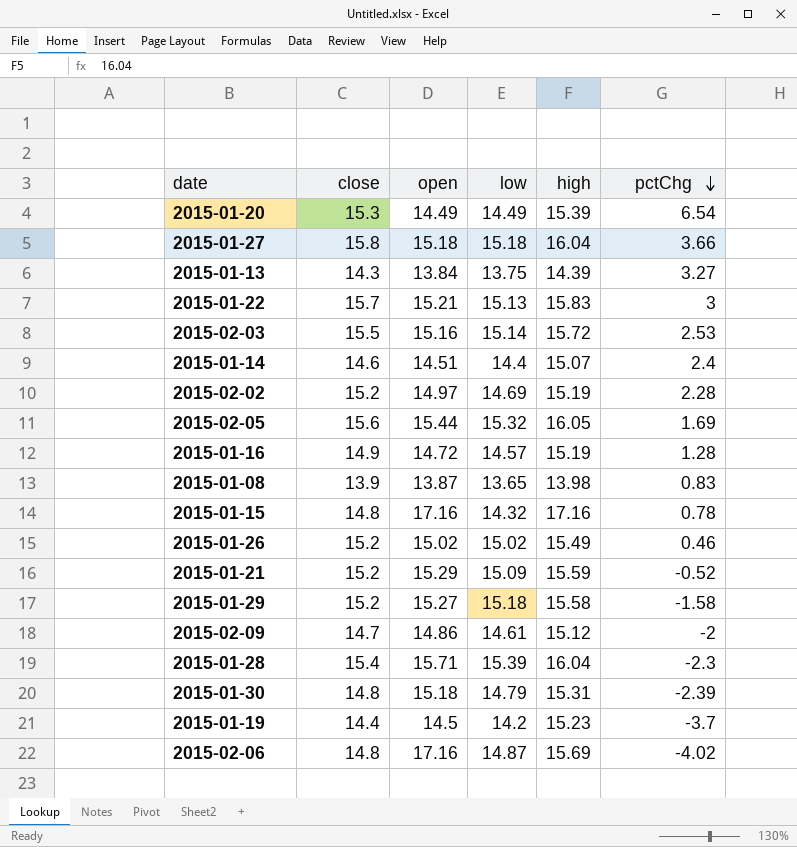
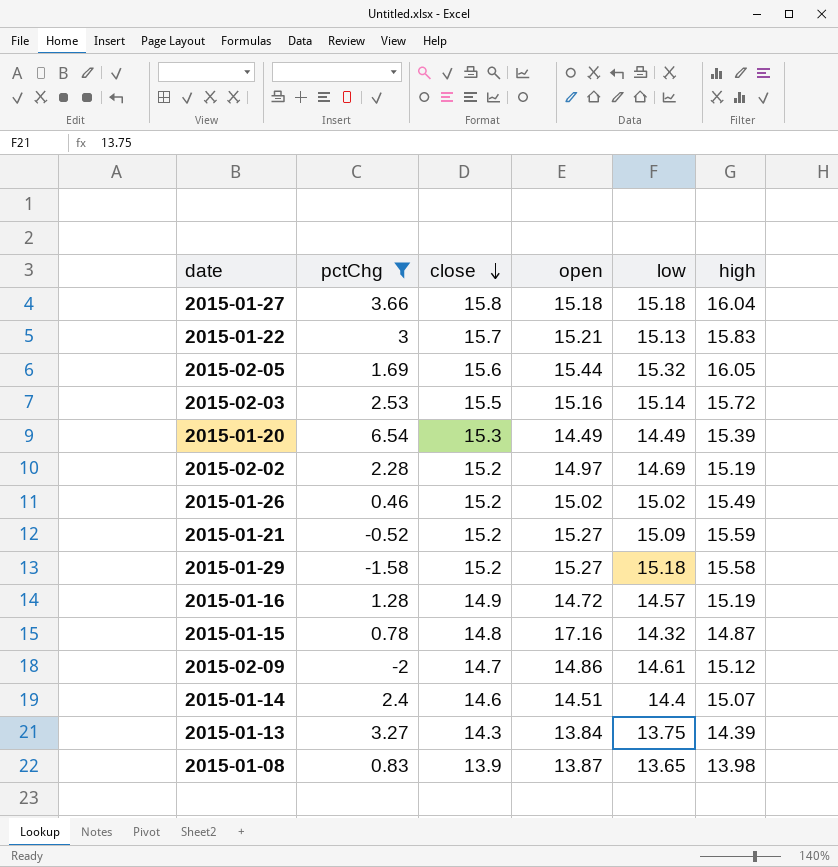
filter: none -> pctChg >= -2
row order: pctChg descending -> close descending
column pctChg | position: 6 -> 2
2015-01-21 | open: 15.29 -> 15.27
2015-01-15 | high: 17.16 -> 14.87

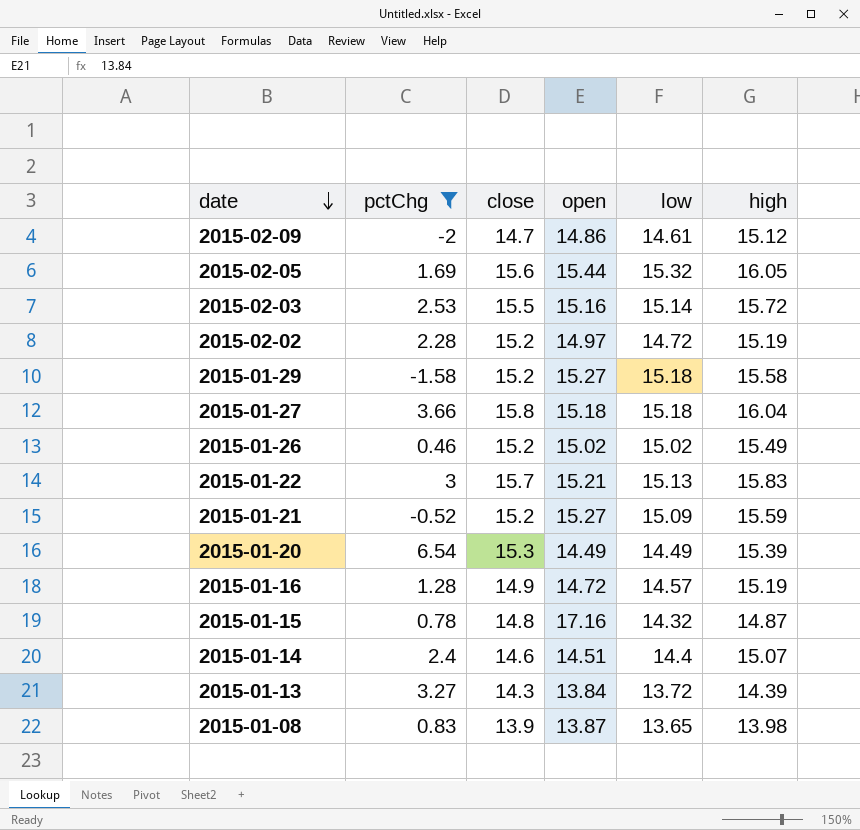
row order: close descending -> date descending
2015-02-02 | low: 14.69 -> 14.72
2015-01-13 | low: 13.75 -> 13.72

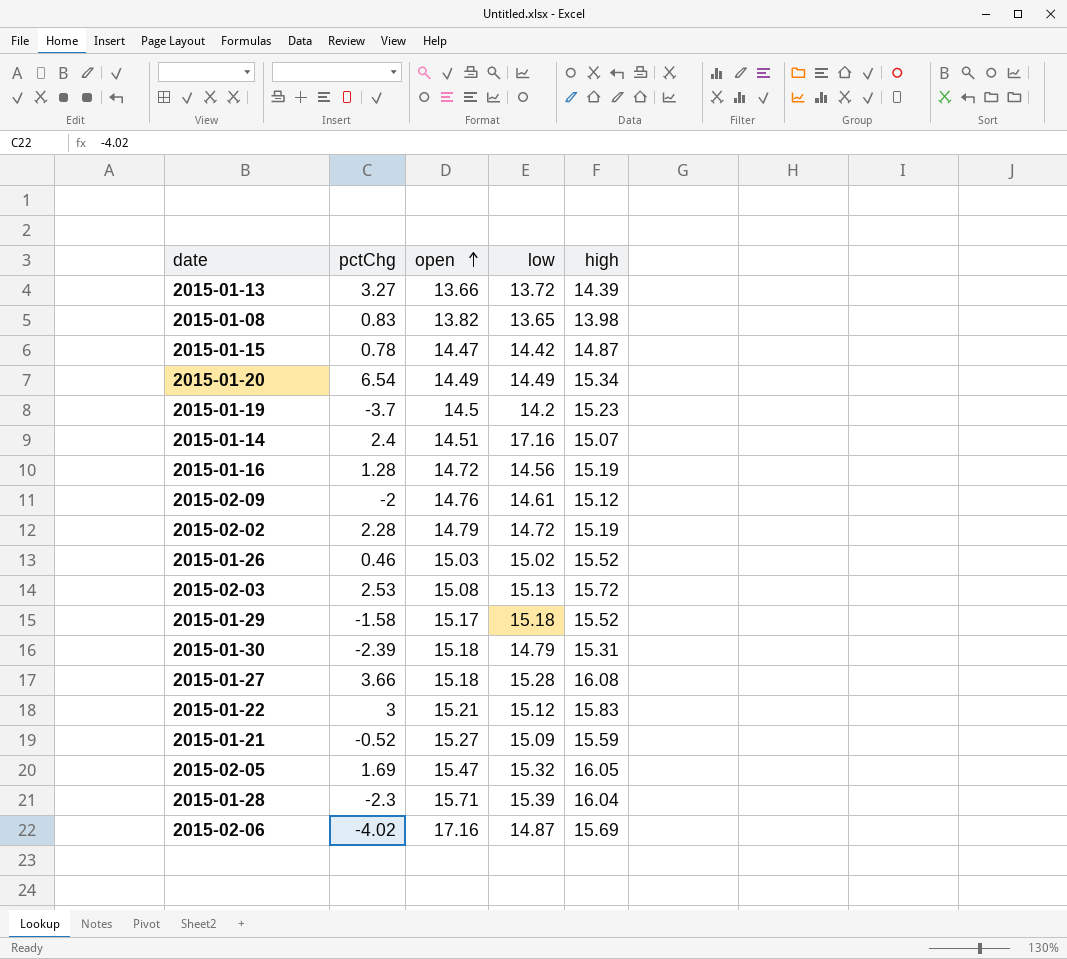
filter: pctChg >= -2 -> none
row order: date descending -> open ascending
column close | position: 3 -> none
2015-01-13 | open: 13.84 -> 13.66
2015-01-08 | open: 13.87 -> 13.82
2015-01-15 | open: 17.16 -> 14.47
2015-01-15 | low: 14.32 -> 14.42
2015-01-20 | high: 15.39 -> 15.34
2015-01-14 | low: 14.4 -> 17.16
2015-01-16 | low: 14.57 -> 14.56
2015-02-09 | open: 14.86 -> 14.76
2015-02-02 | open: 14.97 -> 14.79
2015-01-26 | open: 15.02 -> 15.03
2015-01-26 | high: 15.49 -> 15.52
2015-02-03 | open: 15.16 -> 15.08
2015-02-03 | low: 15.14 -> 15.13
2015-01-29 | open: 15.27 -> 15.17
2015-01-29 | high: 15.58 -> 15.52
2015-01-27 | low: 15.18 -> 15.28
2015-01-27 | high: 16.04 -> 16.08
2015-01-22 | low: 15.13 -> 15.12
2015-02-05 | open: 15.44 -> 15.47

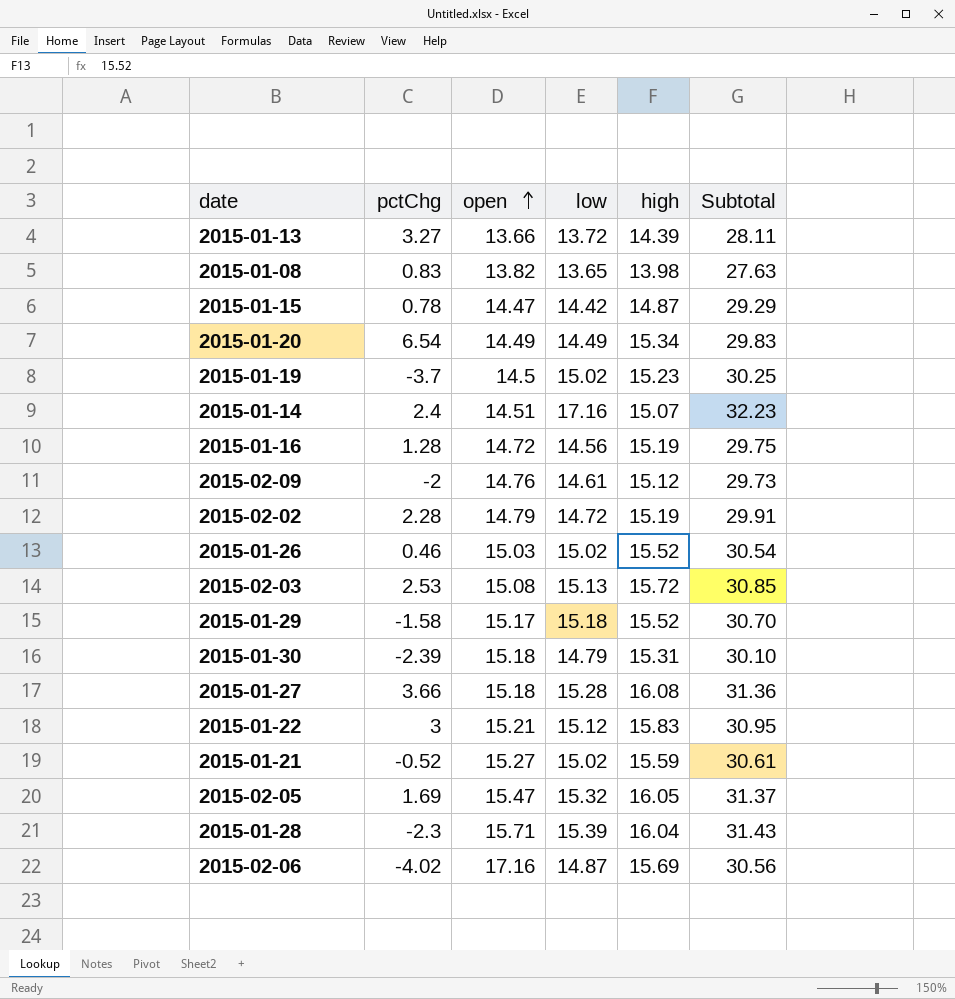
column Subtotal | formula: none -> [low] + [high]
2015-01-19 | low: 14.2 -> 15.02
2015-01-21 | low: 15.09 -> 15.02

